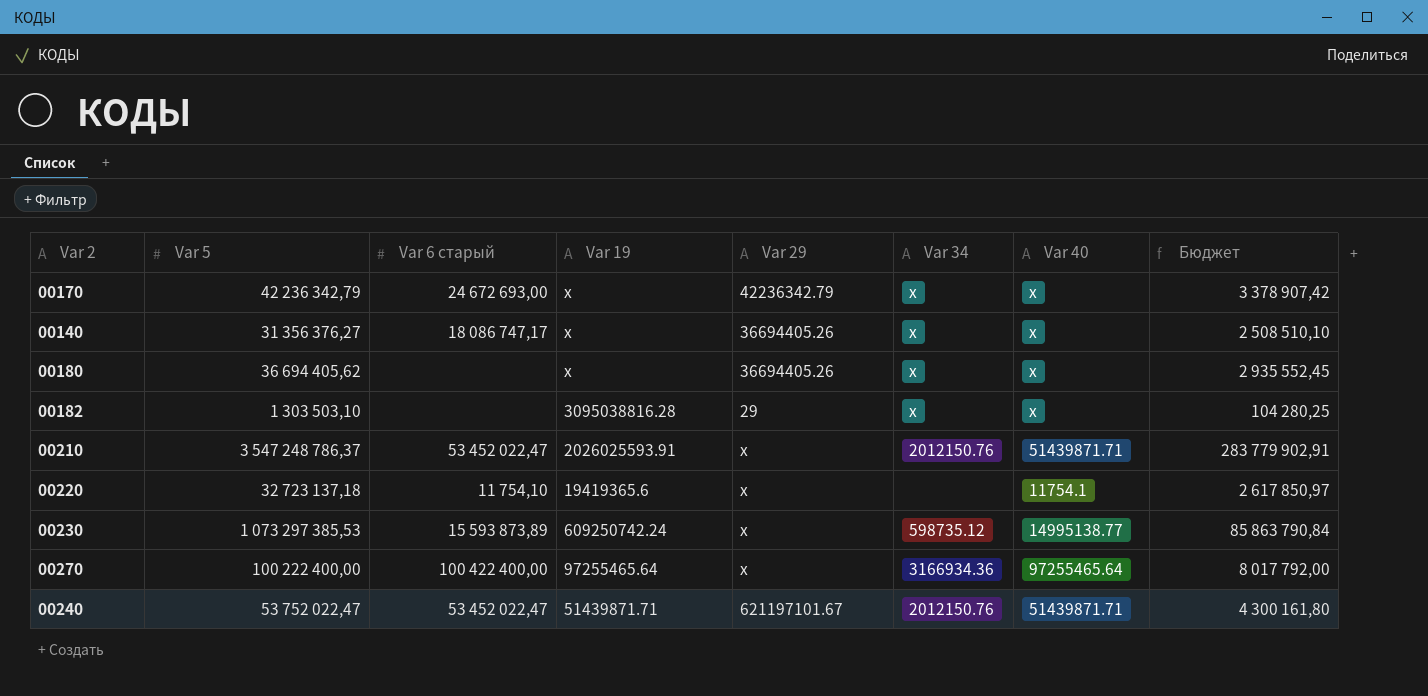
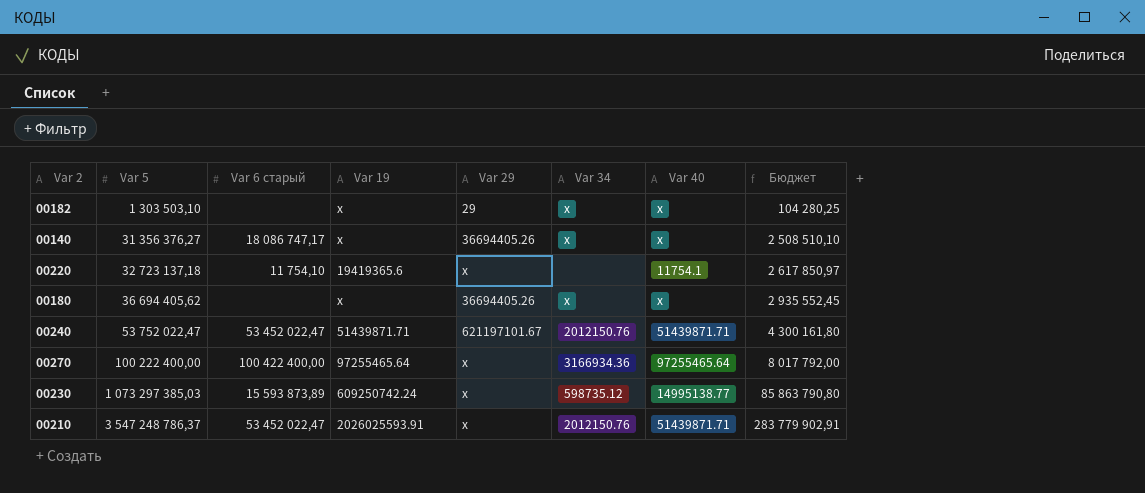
row order: none -> Var 5 ascending
row 00170: 42 236 342,79 | 24 672 693,00 | х | 42236342.79 | х | х | 3 378 907,42 -> none
00182 | Var 19: 3095038816.28 -> х
00230 | Var 5: 1 073 297 385,53 -> 1 073 297 385,03
00230 | Бюджет: 85 863 790,84 -> 85 863 790,80

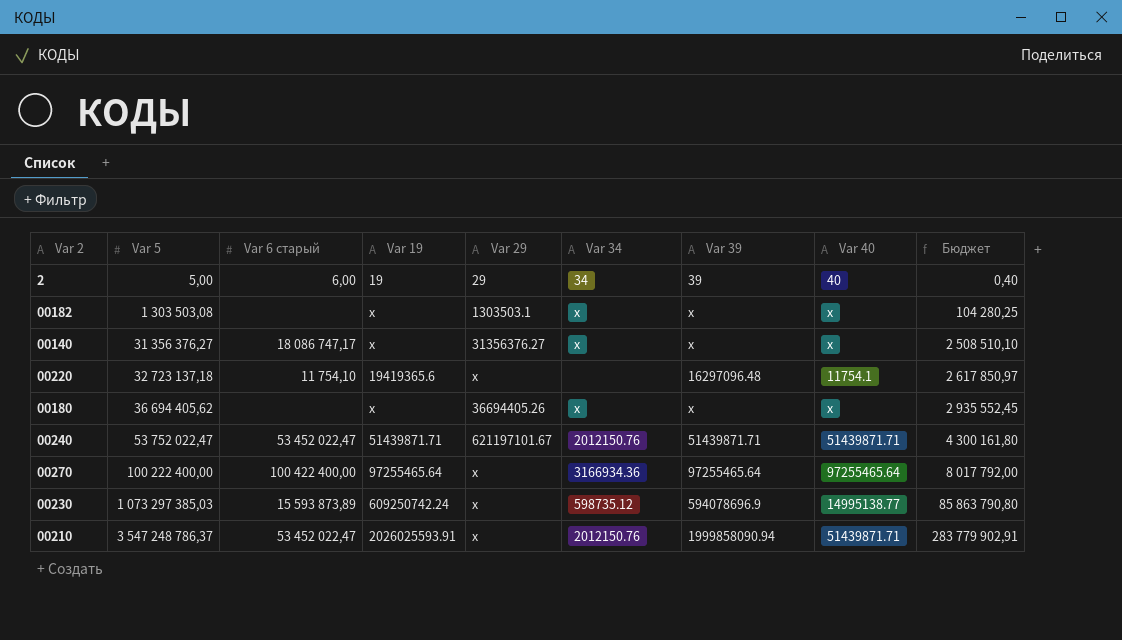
column Var 39 | position: none -> 7
row 2: none -> 5,00 | 6,00 | 19 | 29 | 34 | 39 | 40 | 0,40
00182 | Var 5: 1 303 503,10 -> 1 303 503,08
00182 | Var 29: 29 -> 1303503.1
00140 | Var 29: 36694405.26 -> 31356376.27

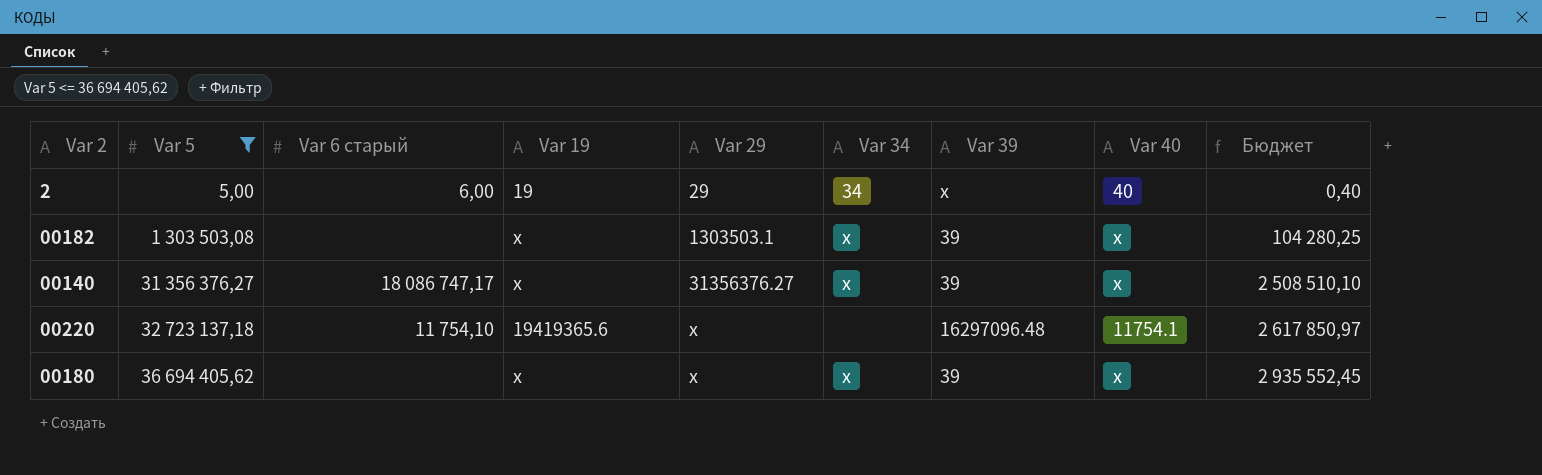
filter: none -> Var 5 <= 36 694 405,62
2 | Var 39: 39 -> х
00182 | Var 39: х -> 39
00140 | Var 39: х -> 39
00180 | Var 29: 36694405.26 -> х
00180 | Var 39: х -> 39

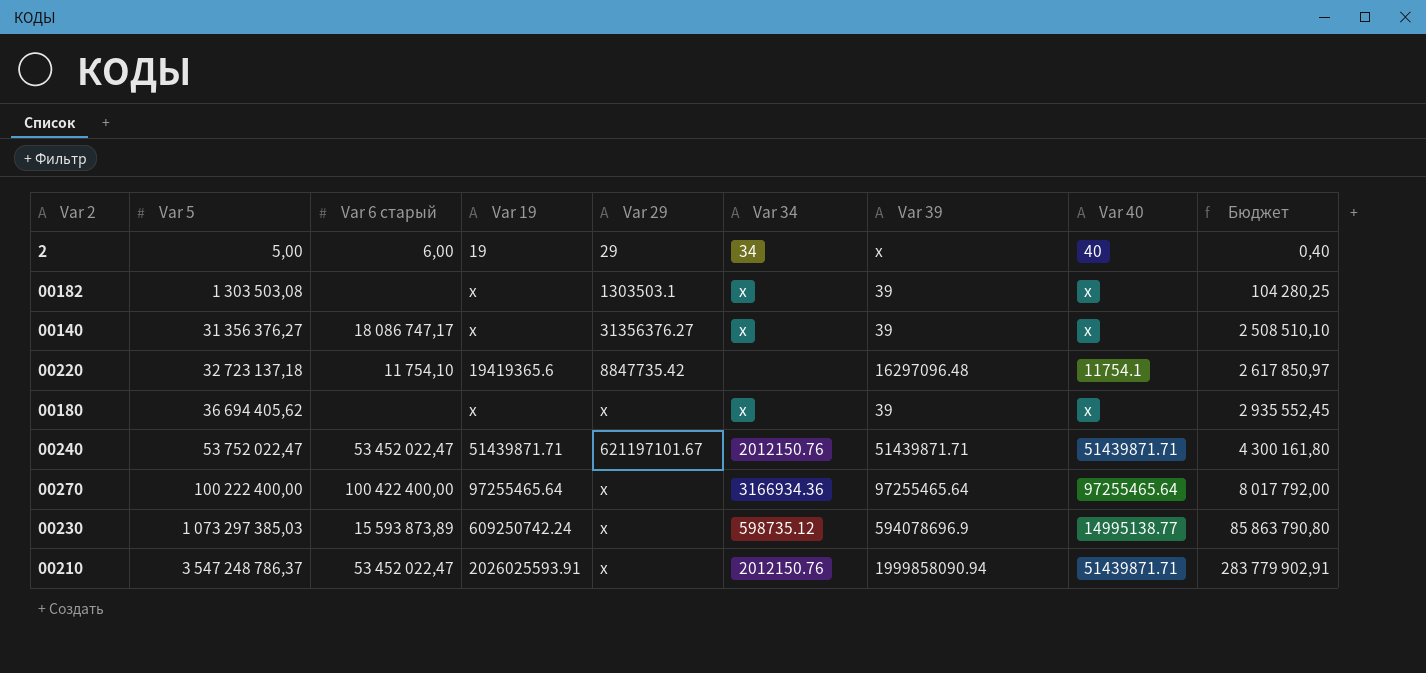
filter: Var 5 <= 36 694 405,62 -> none
00220 | Var 29: х -> 8847735.42

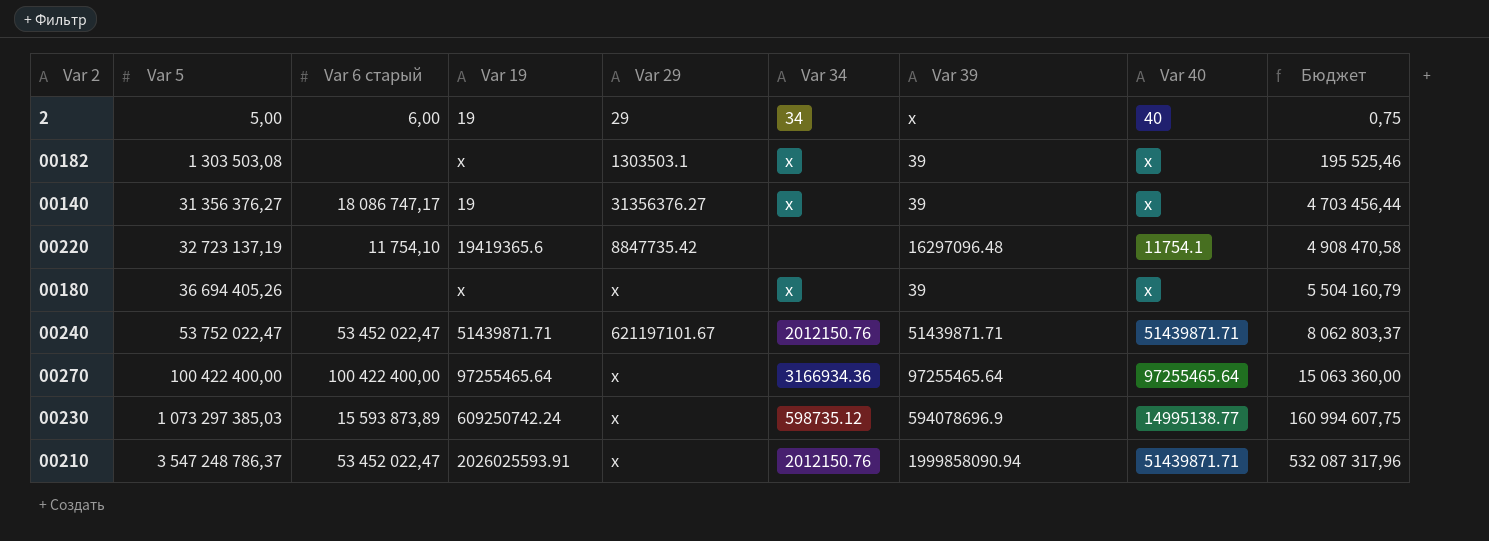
column Бюджет | formula: [Var 5] * 0,08 -> [Var 5] * 0,15
00140 | Var 19: х -> 19
00220 | Var 5: 32 723 137,18 -> 32 723 137,19
00180 | Var 5: 36 694 405,62 -> 36 694 405,26
00270 | Var 5: 100 222 400,00 -> 100 422 400,00

